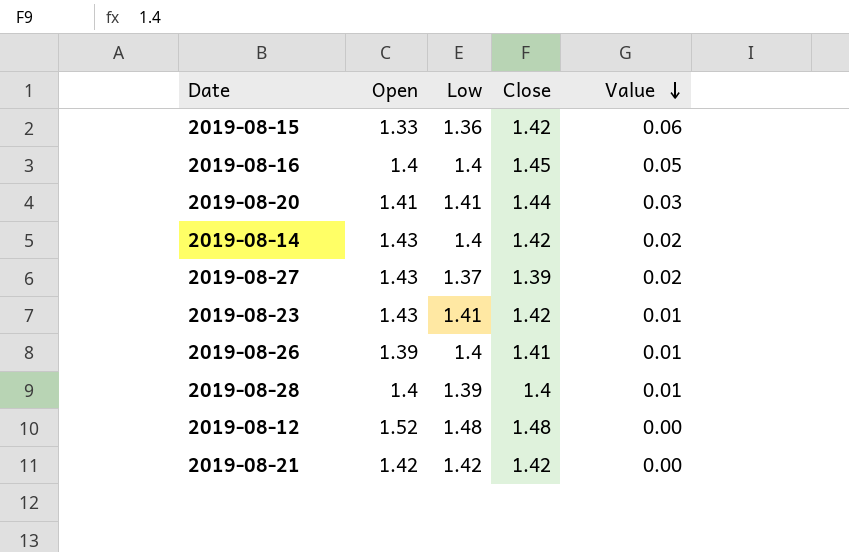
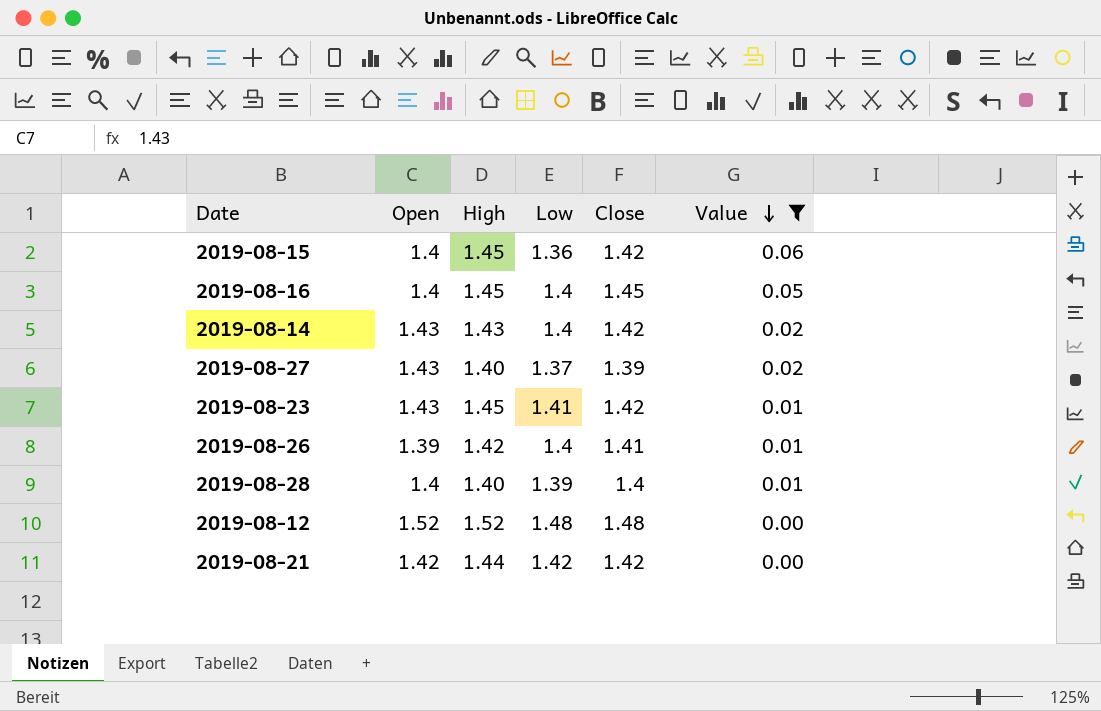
filter: none -> Value != 0.03
column High | position: none -> 3
2019-08-15 | Open: 1.33 -> 1.4

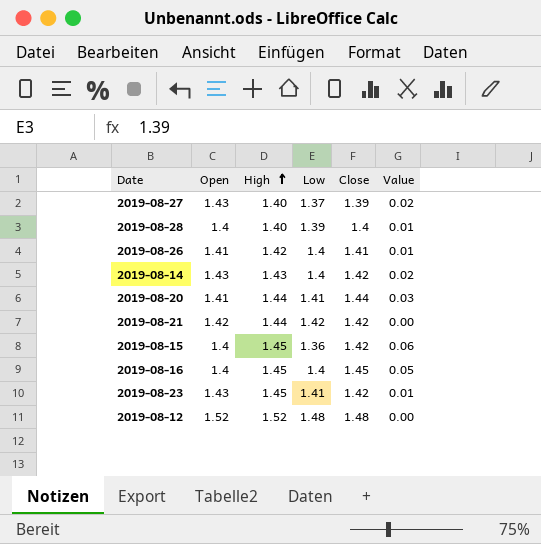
filter: Value != 0.03 -> none
row order: Value descending -> High ascending
2019-08-26 | Open: 1.39 -> 1.41

